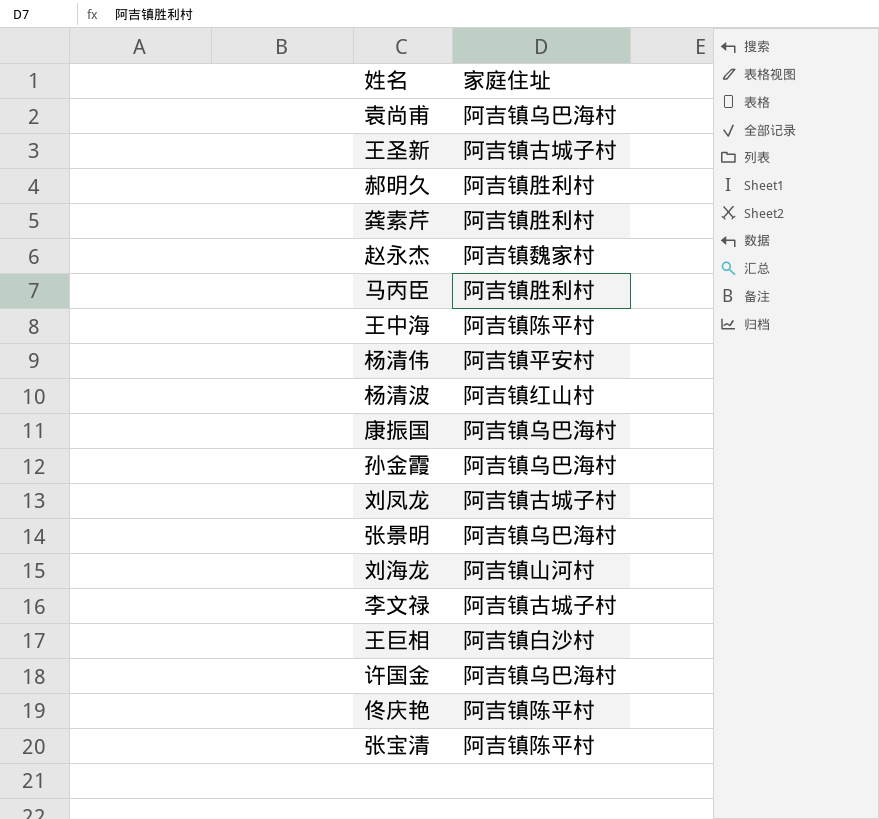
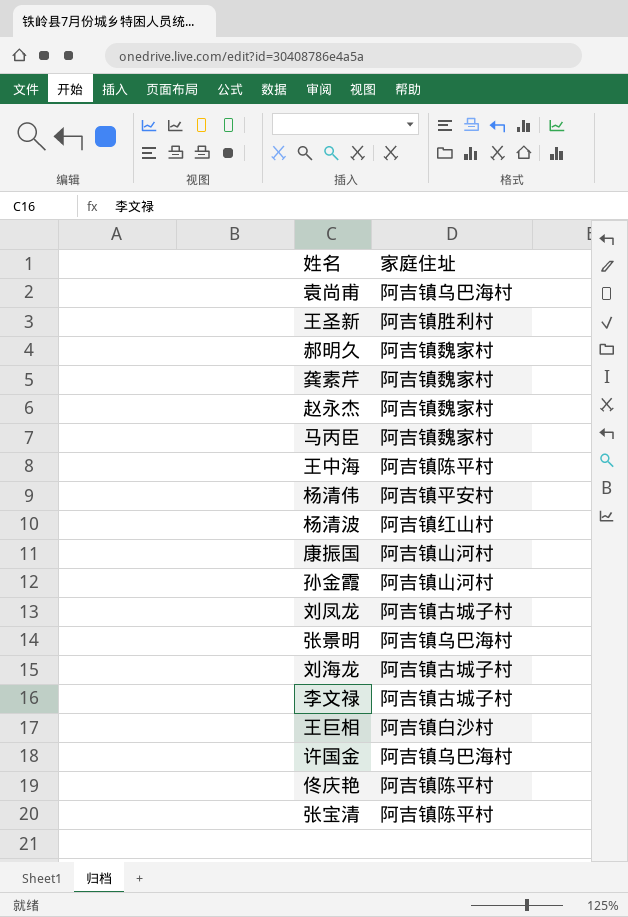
王圣新 | 家庭住址: 阿吉镇古城子村 -> 阿吉镇胜利村
郝明久 | 家庭住址: 阿吉镇胜利村 -> 阿吉镇魏家村
龚素芹 | 家庭住址: 阿吉镇胜利村 -> 阿吉镇魏家村
马丙臣 | 家庭住址: 阿吉镇胜利村 -> 阿吉镇魏家村
康振国 | 家庭住址: 阿吉镇乌巴海村 -> 阿吉镇山河村
孙金霞 | 家庭住址: 阿吉镇乌巴海村 -> 阿吉镇山河村
刘海龙 | 家庭住址: 阿吉镇山河村 -> 阿吉镇古城子村

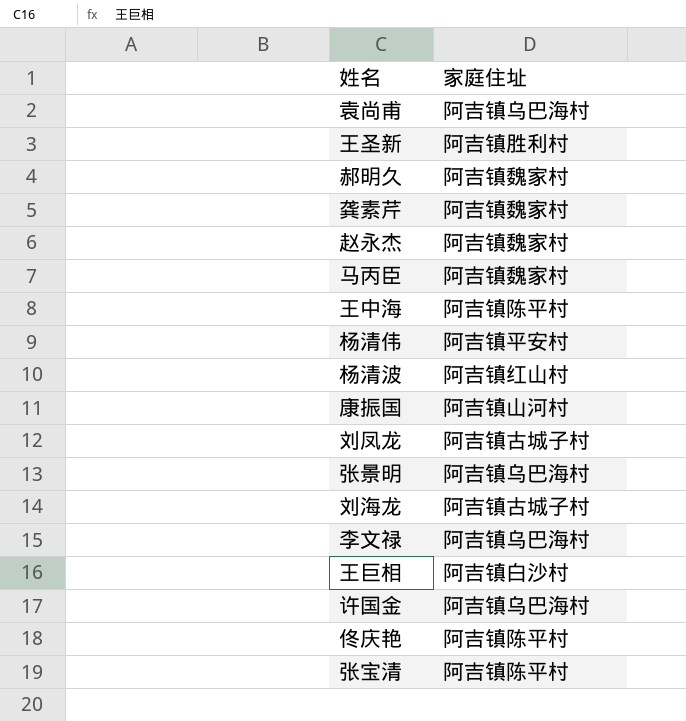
row 孙金霞: 阿吉镇山河村 -> none
李文禄 | 家庭住址: 阿吉镇古城子村 -> 阿吉镇乌巴海村

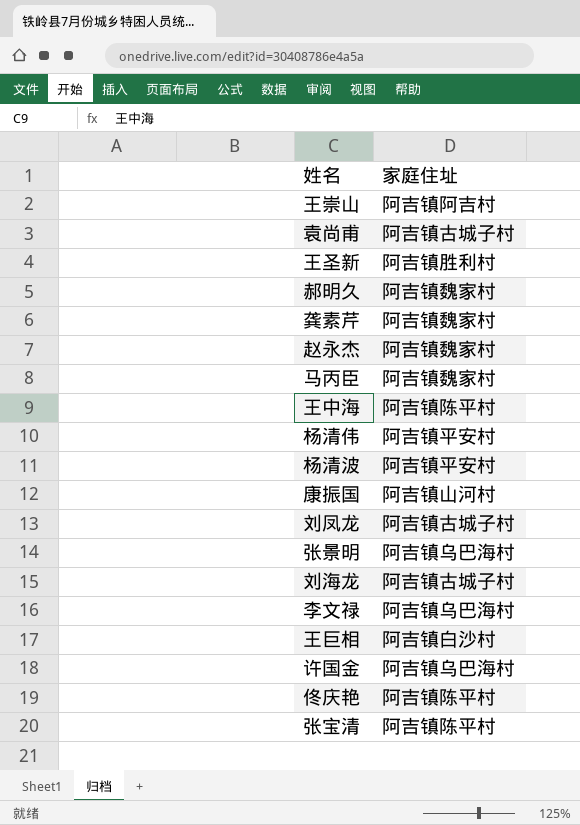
row 王崇山: none -> 阿吉镇阿吉村
袁尚甫 | 家庭住址: 阿吉镇乌巴海村 -> 阿吉镇古城子村
杨清波 | 家庭住址: 阿吉镇红山村 -> 阿吉镇平安村

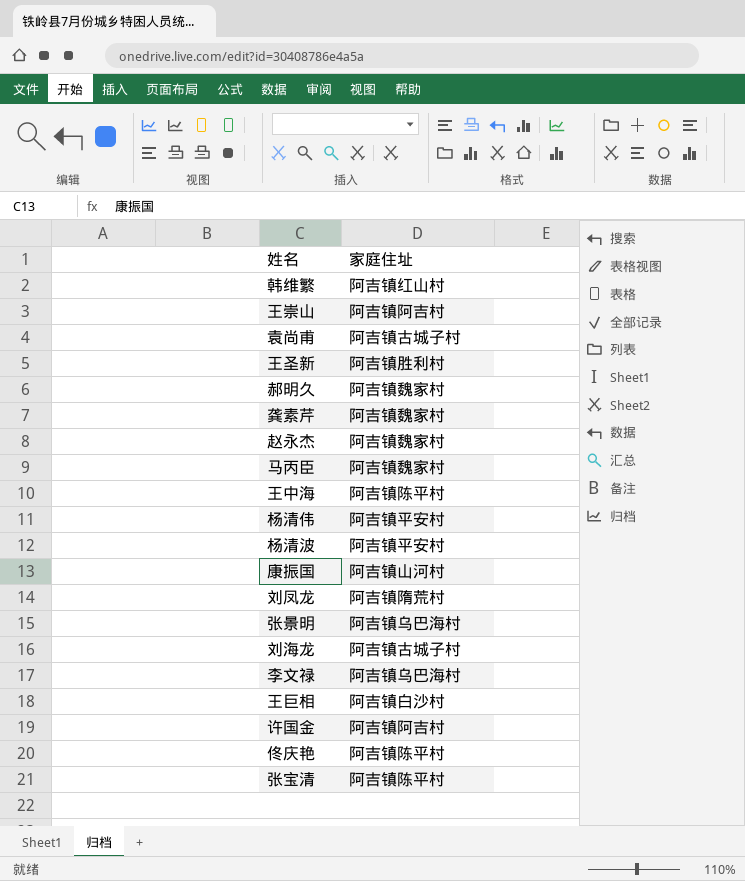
row 韩维繁: none -> 阿吉镇红山村
刘凤龙 | 家庭住址: 阿吉镇古城子村 -> 阿吉镇隋荒村
许国金 | 家庭住址: 阿吉镇乌巴海村 -> 阿吉镇阿吉村

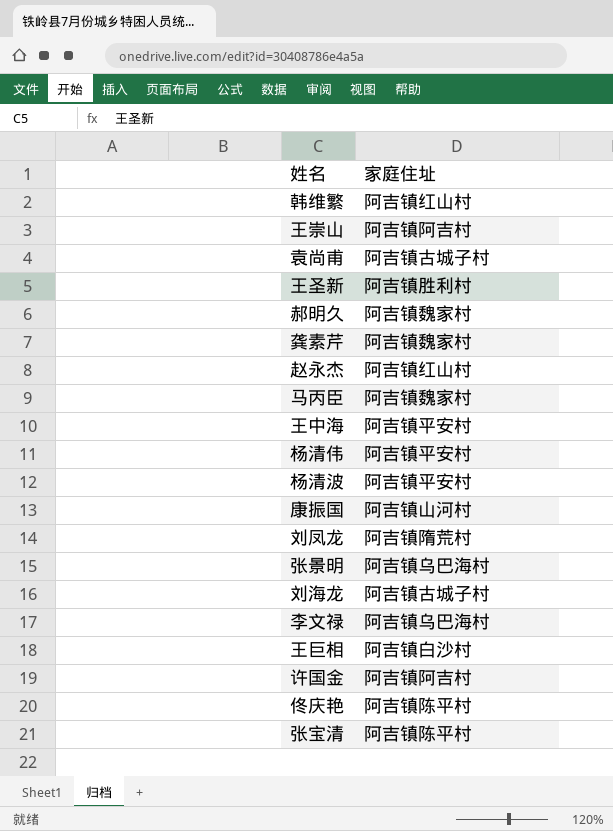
赵永杰 | 家庭住址: 阿吉镇魏家村 -> 阿吉镇红山村
王中海 | 家庭住址: 阿吉镇陈平村 -> 阿吉镇平安村

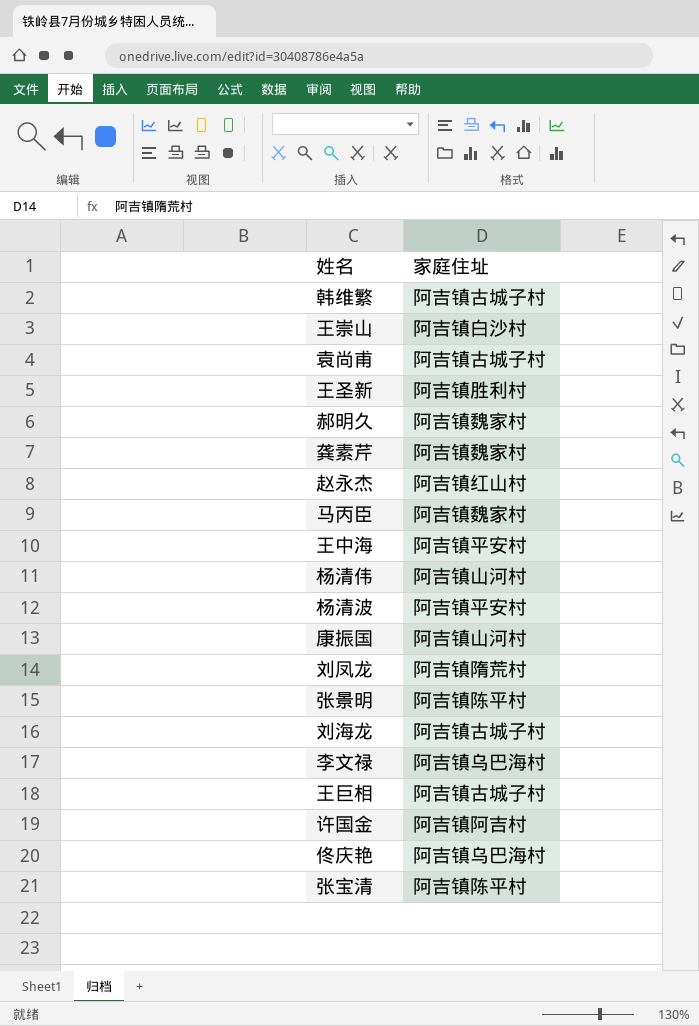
韩维繁 | 家庭住址: 阿吉镇红山村 -> 阿吉镇古城子村
王崇山 | 家庭住址: 阿吉镇阿吉村 -> 阿吉镇白沙村
杨清伟 | 家庭住址: 阿吉镇平安村 -> 阿吉镇山河村
张景明 | 家庭住址: 阿吉镇乌巴海村 -> 阿吉镇陈平村
王巨相 | 家庭住址: 阿吉镇白沙村 -> 阿吉镇古城子村
佟庆艳 | 家庭住址: 阿吉镇陈平村 -> 阿吉镇乌巴海村

